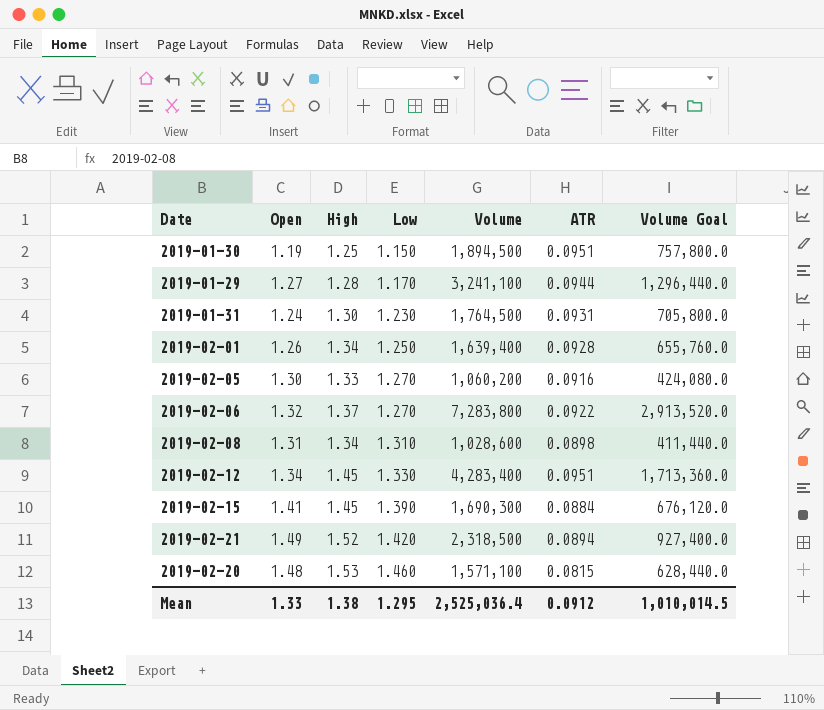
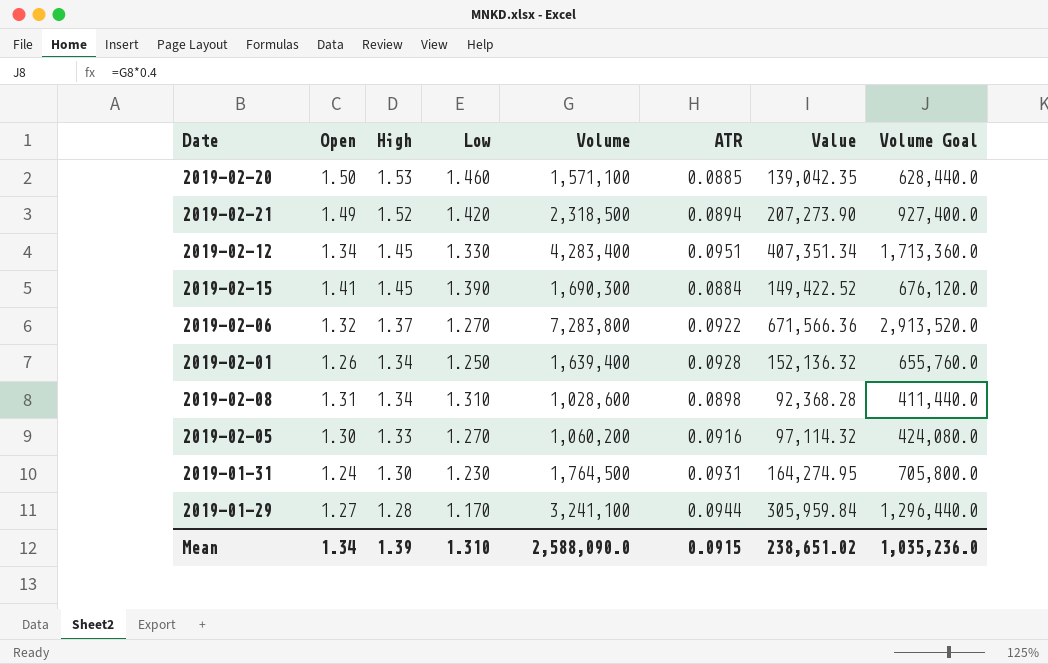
row order: Low ascending -> High descending
column Value | formula: none -> [Volume] * [ATR]
row 2019-01-30: 1.19 | 1.25 | 1.150 | 1,894,500 | 0.0951 | 757,800.0 -> none
2019-02-20 | Open: 1.48 -> 1.50
2019-02-20 | ATR: 0.0815 -> 0.0885
Mean | Open: 1.33 -> 1.34
Mean | High: 1.38 -> 1.39
Mean | Low: 1.295 -> 1.310
Mean | Volume: 2,525,036.4 -> 2,588,090.0
Mean | ATR: 0.0912 -> 0.0915
Mean | Volume Goal: 1,010,014.5 -> 1,035,236.0

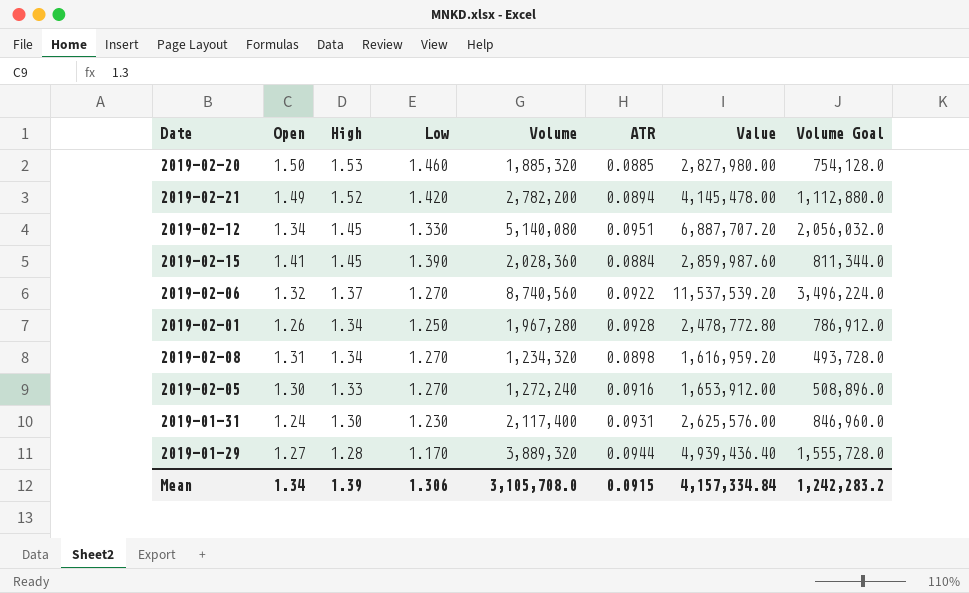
column Value | formula: [Volume] * [ATR] -> [Open] * [Volume]
2019-02-20 | Volume: 1,571,100 -> 1,885,320
2019-02-20 | Volume Goal: 628,440.0 -> 754,128.0
2019-02-21 | Volume: 2,318,500 -> 2,782,200
2019-02-21 | Volume Goal: 927,400.0 -> 1,112,880.0
2019-02-12 | Volume: 4,283,400 -> 5,140,080
2019-02-12 | Volume Goal: 1,713,360.0 -> 2,056,032.0
2019-02-15 | Volume: 1,690,300 -> 2,028,360
2019-02-15 | Volume Goal: 676,120.0 -> 811,344.0
2019-02-06 | Volume: 7,283,800 -> 8,740,560
2019-02-06 | Volume Goal: 2,913,520.0 -> 3,496,224.0
2019-02-01 | Volume: 1,639,400 -> 1,967,280
2019-02-01 | Volume Goal: 655,760.0 -> 786,912.0
2019-02-08 | Low: 1.310 -> 1.270
2019-02-08 | Volume: 1,028,600 -> 1,234,320
2019-02-08 | Volume Goal: 411,440.0 -> 493,728.0
2019-02-05 | Volume: 1,060,200 -> 1,272,240
2019-02-05 | Volume Goal: 424,080.0 -> 508,896.0
2019-01-31 | Volume: 1,764,500 -> 2,117,400
2019-01-31 | Volume Goal: 705,800.0 -> 846,960.0
2019-01-29 | Volume: 3,241,100 -> 3,889,320
2019-01-29 | Volume Goal: 1,296,440.0 -> 1,555,728.0
Mean | Low: 1.310 -> 1.306
Mean | Volume: 2,588,090.0 -> 3,105,708.0
Mean | Value: 238,651.02 -> 4,157,334.84
Mean | Volume Goal: 1,035,236.0 -> 1,242,283.2

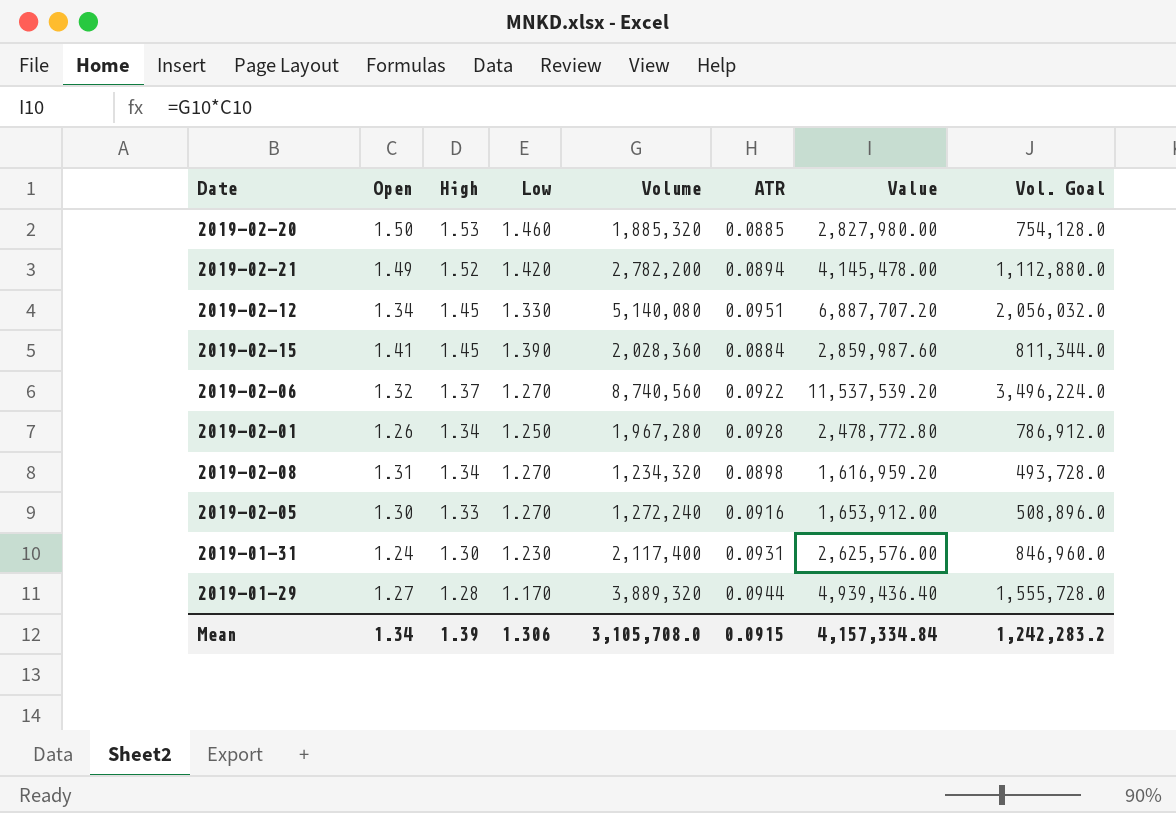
column name: Volume Goal -> Vol. Goal

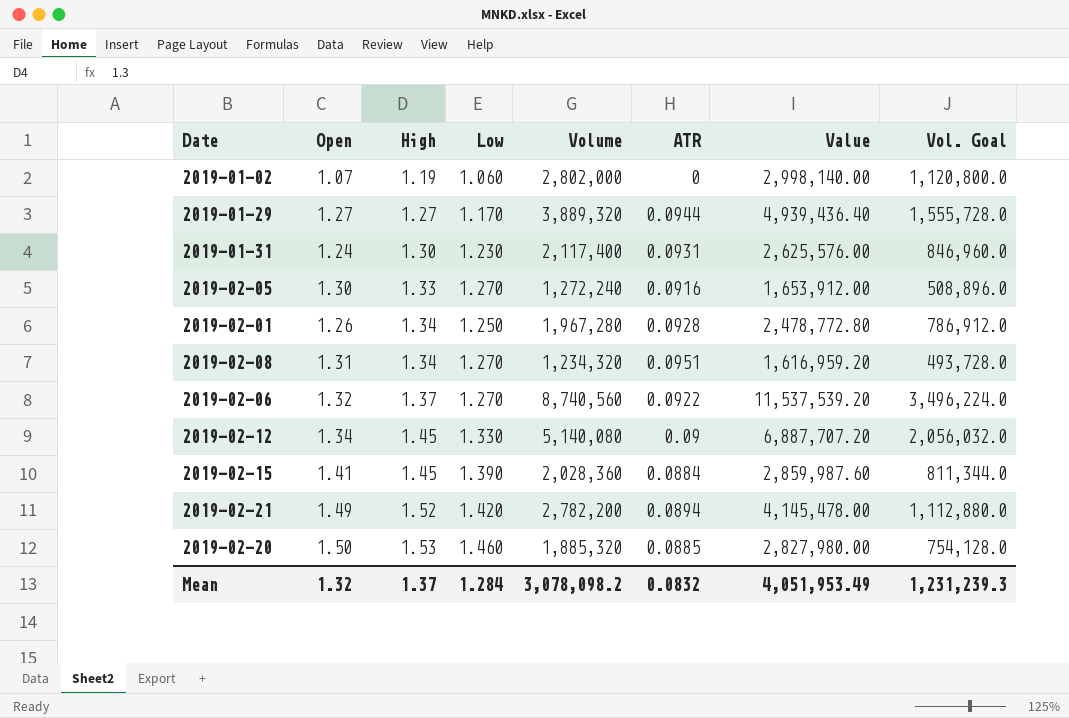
row order: High descending -> High ascending
row 2019-01-02: none -> 1.07 | 1.19 | 1.060 | 2,802,000 | 0 | 2,998,140.00 | 1,120,800.0
2019-01-29 | High: 1.28 -> 1.27
2019-02-08 | ATR: 0.0898 -> 0.0951
2019-02-12 | ATR: 0.0951 -> 0.09
Mean | Open: 1.34 -> 1.32
Mean | High: 1.39 -> 1.37
Mean | Low: 1.306 -> 1.284
Mean | Volume: 3,105,708.0 -> 3,078,098.2
Mean | ATR: 0.0915 -> 0.0832
Mean | Value: 4,157,334.84 -> 4,051,953.49
Mean | Vol. Goal: 1,242,283.2 -> 1,231,239.3

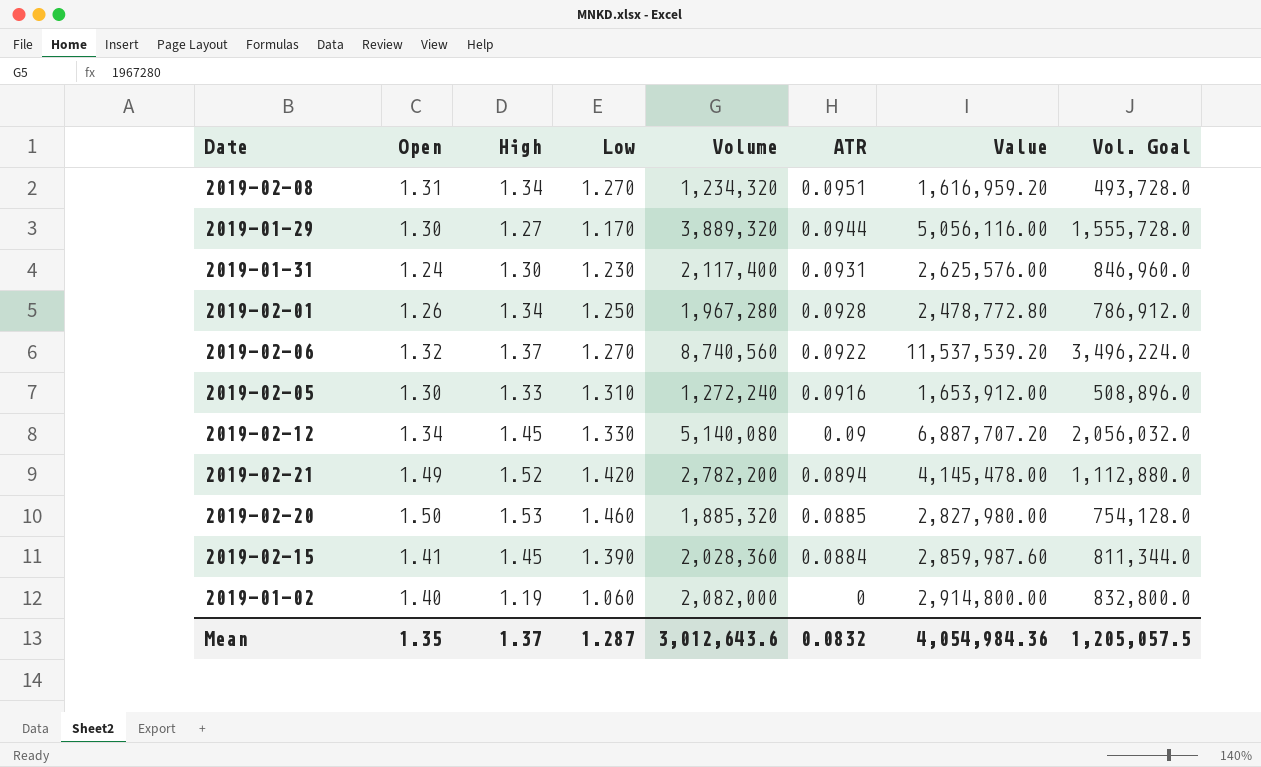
row order: High ascending -> ATR descending
2019-01-29 | Open: 1.27 -> 1.30
2019-01-29 | Value: 4,939,436.40 -> 5,056,116.00
2019-02-05 | Low: 1.270 -> 1.310
2019-01-02 | Open: 1.07 -> 1.40
2019-01-02 | Volume: 2,802,000 -> 2,082,000
2019-01-02 | Value: 2,998,140.00 -> 2,914,800.00
2019-01-02 | Vol. Goal: 1,120,800.0 -> 832,800.0
Mean | Open: 1.32 -> 1.35
Mean | Low: 1.284 -> 1.287
Mean | Volume: 3,078,098.2 -> 3,012,643.6
Mean | Value: 4,051,953.49 -> 4,054,984.36
Mean | Vol. Goal: 1,231,239.3 -> 1,205,057.5

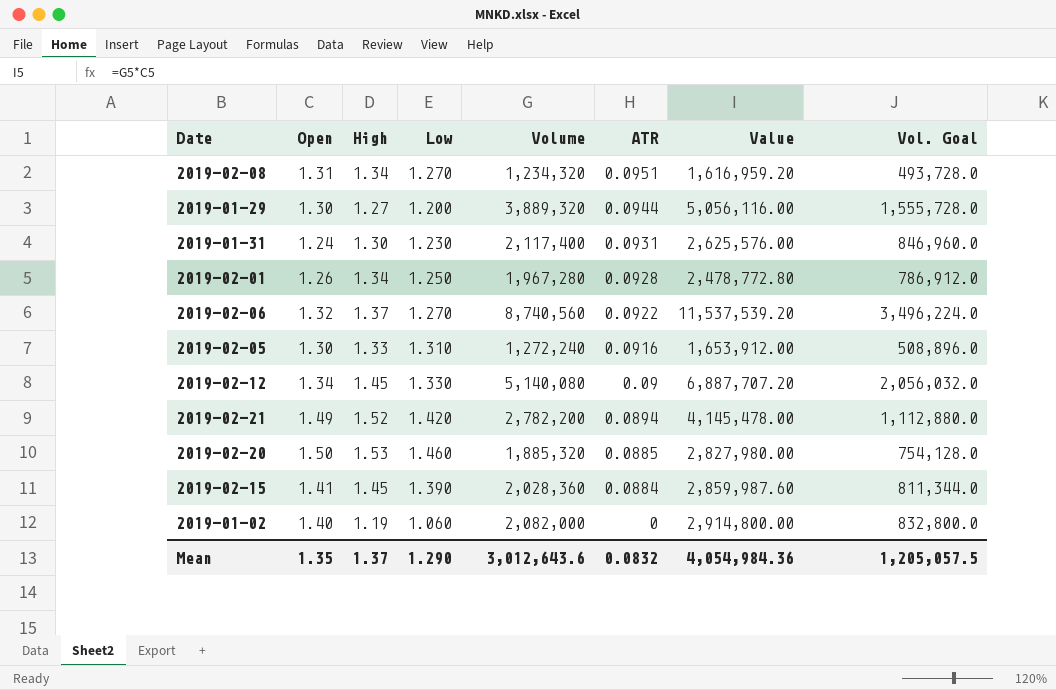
2019-01-29 | Low: 1.170 -> 1.200
Mean | Low: 1.287 -> 1.290

